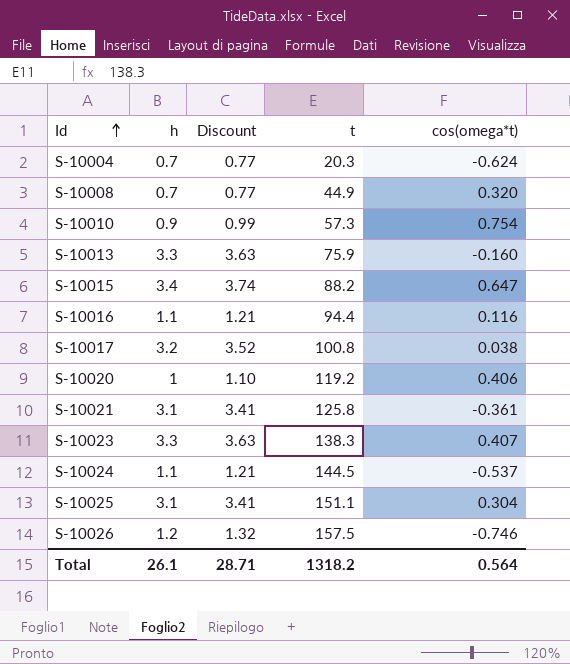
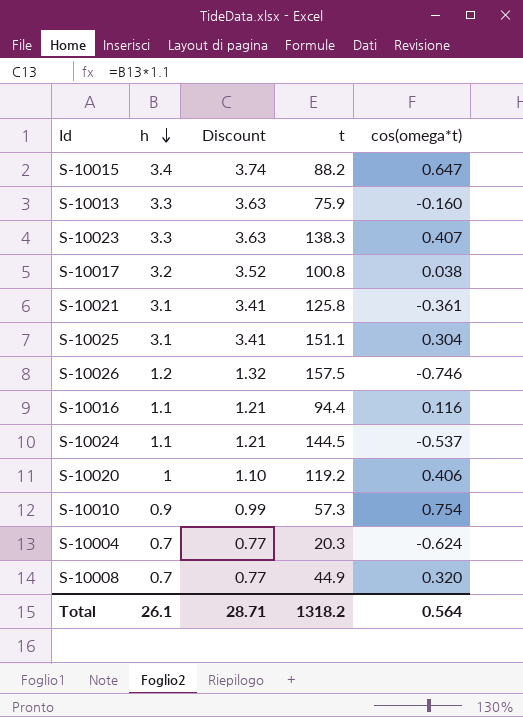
row order: Id ascending -> h descending

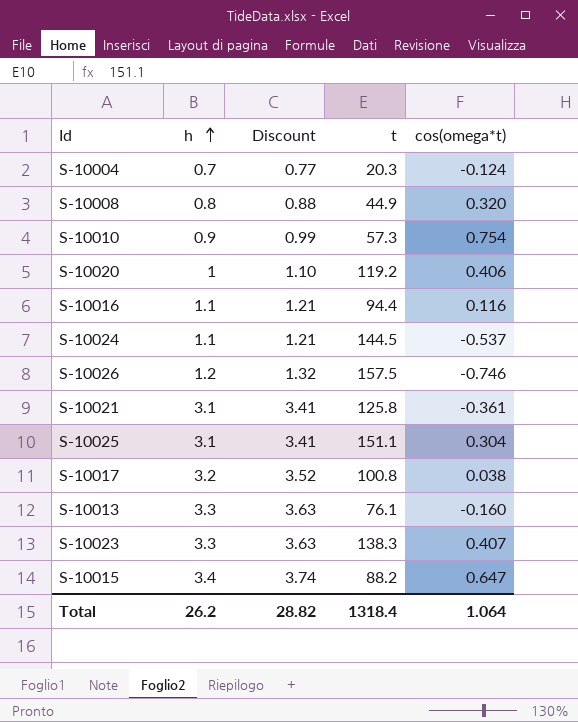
row order: h descending -> h ascending
S-10004 | cos(omega*t): -0.624 -> -0.124
S-10008 | h: 0.7 -> 0.8
S-10008 | Discount: 0.77 -> 0.88
S-10013 | t: 75.9 -> 76.1
Total | h: 26.1 -> 26.2
Total | Discount: 28.71 -> 28.82
Total | t: 1318.2 -> 1318.4
Total | cos(omega*t): 0.564 -> 1.064

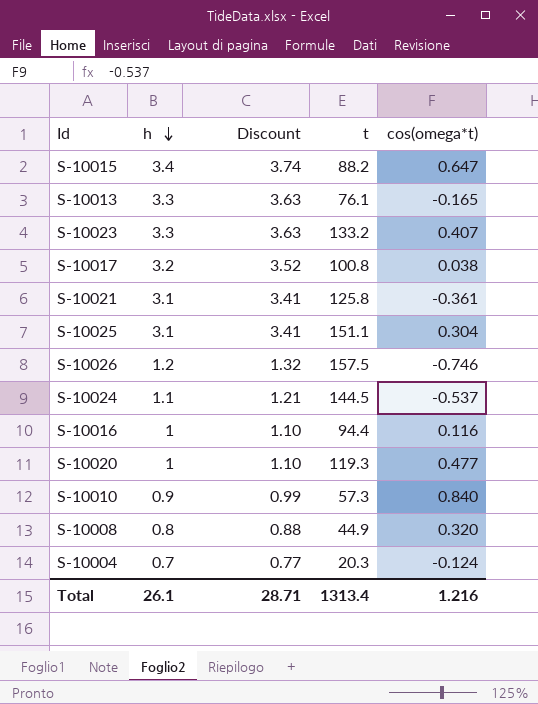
row order: h ascending -> h descending
S-10013 | cos(omega*t): -0.160 -> -0.165
S-10023 | t: 138.3 -> 133.2
S-10016 | h: 1.1 -> 1
S-10016 | Discount: 1.21 -> 1.10
S-10020 | t: 119.2 -> 119.3
S-10020 | cos(omega*t): 0.406 -> 0.477
S-10010 | cos(omega*t): 0.754 -> 0.840
Total | h: 26.2 -> 26.1
Total | Discount: 28.82 -> 28.71
Total | t: 1318.4 -> 1313.4
Total | cos(omega*t): 1.064 -> 1.216

